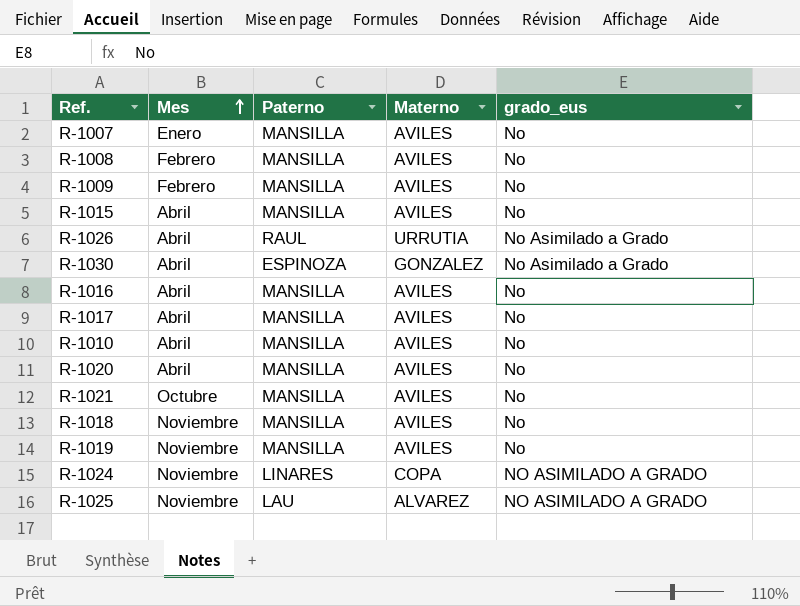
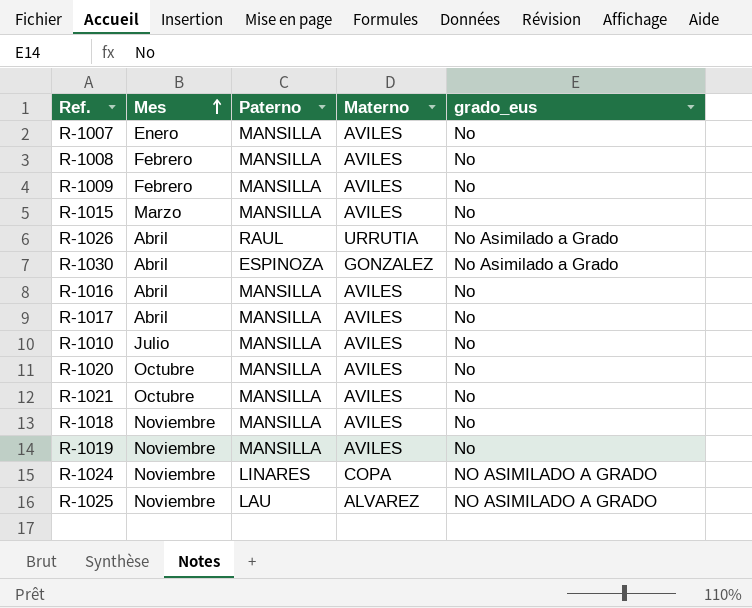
R-1015 | Mes: Abril -> Marzo
R-1010 | Mes: Abril -> Julio
R-1020 | Mes: Abril -> Octubre

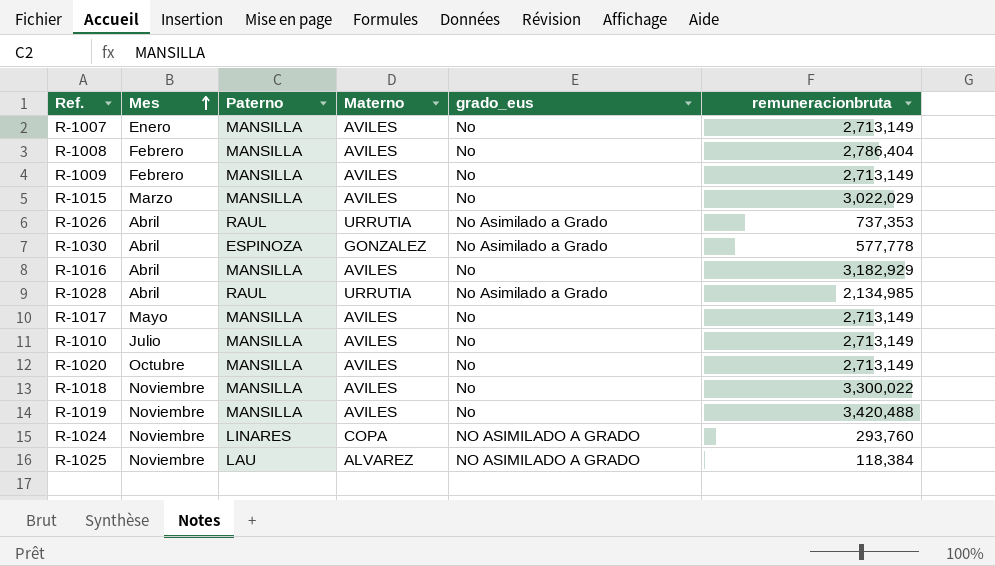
column remuneracionbruta | position: none -> 6
row R-1021: Octubre | MANSILLA | AVILES | No -> none
row R-1028: none -> Abril | RAUL | URRUTIA | No Asimilado a Grado | 2,134,985
R-1017 | Mes: Abril -> Mayo

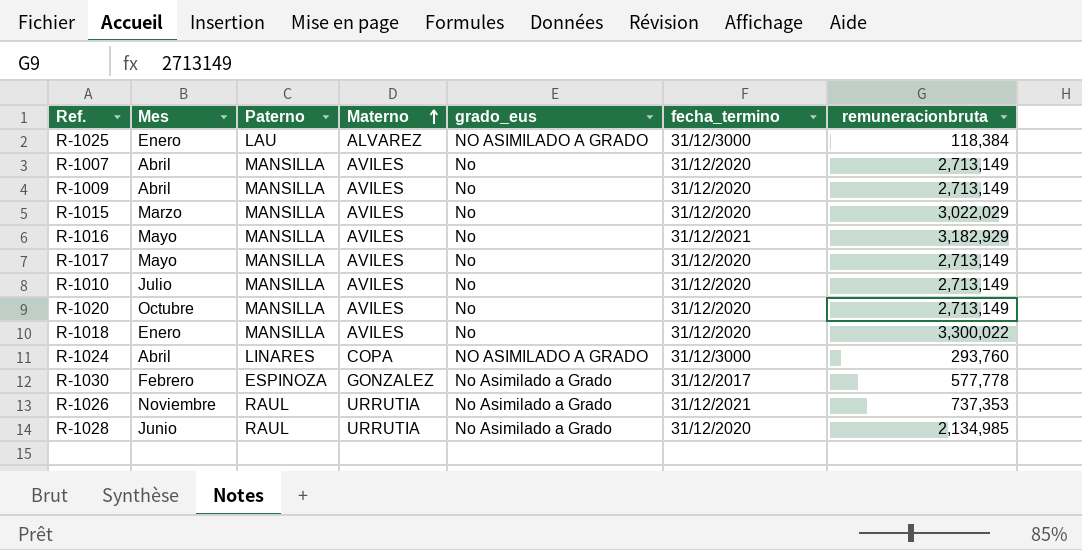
row order: Mes ascending -> Materno ascending
column fecha_termino | position: none -> 6
row R-1008: Febrero | MANSILLA | AVILES | No | 2,786,404 -> none
row R-1019: Noviembre | MANSILLA | AVILES | No | 3,420,488 -> none
R-1025 | Mes: Noviembre -> Enero
R-1007 | Mes: Enero -> Abril
R-1009 | Mes: Febrero -> Abril
R-1016 | Mes: Abril -> Mayo
R-1018 | Mes: Noviembre -> Enero
R-1024 | Mes: Noviembre -> Abril
R-1030 | Mes: Abril -> Febrero
R-1026 | Mes: Abril -> Noviembre
R-1028 | Mes: Abril -> Junio

